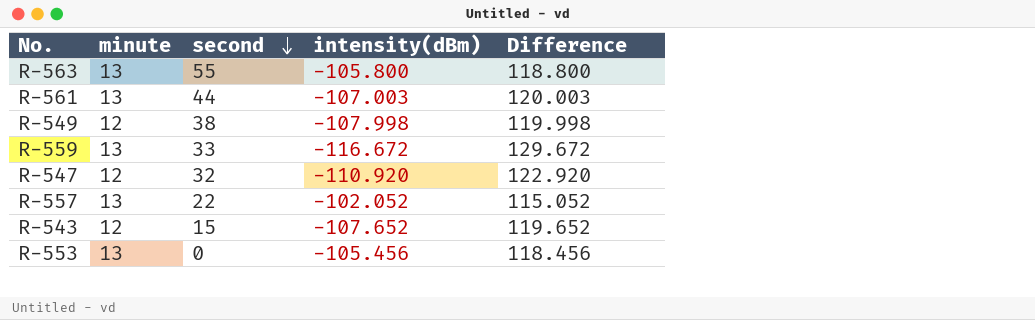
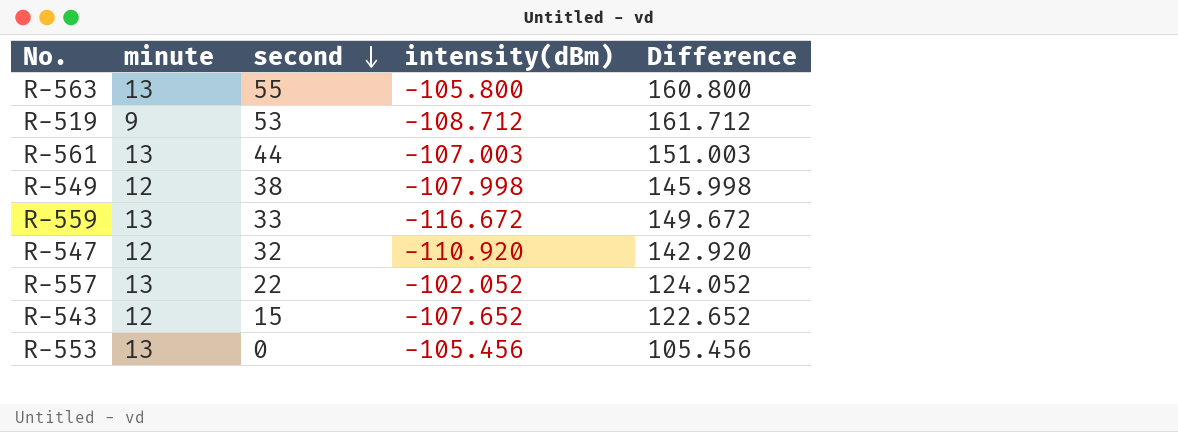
column Difference | formula: [minute] - [intensity(dBm)] -> [second] - [intensity(dBm)]
row R-519: none -> 9 | 53 | -108.712 | 161.712

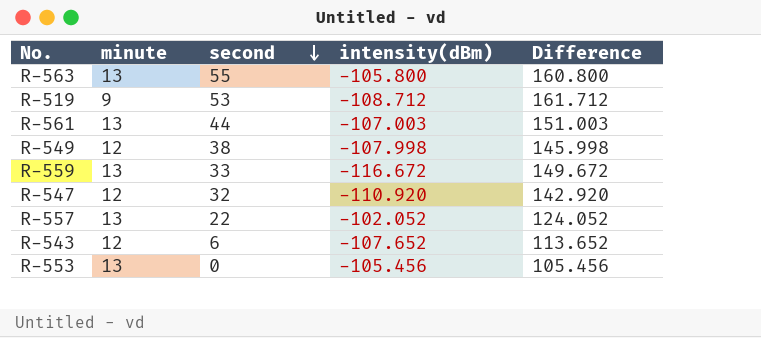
R-543 | second: 15 -> 6
R-543 | Difference: 122.652 -> 113.652

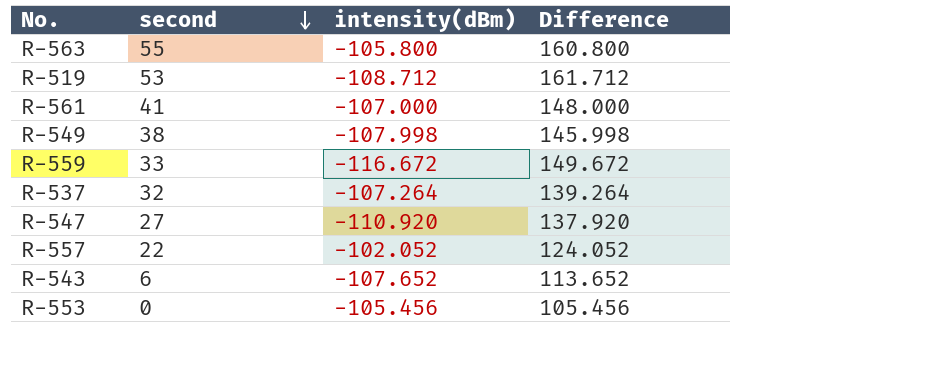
column minute | position: 2 -> none
R-561 | second: 44 -> 41
R-561 | intensity(dBm): -107.003 -> -107.000
R-561 | Difference: 151.003 -> 148.000
row R-537: none -> 32 | -107.264 | 139.264
R-547 | second: 32 -> 27
R-547 | Difference: 142.920 -> 137.920

